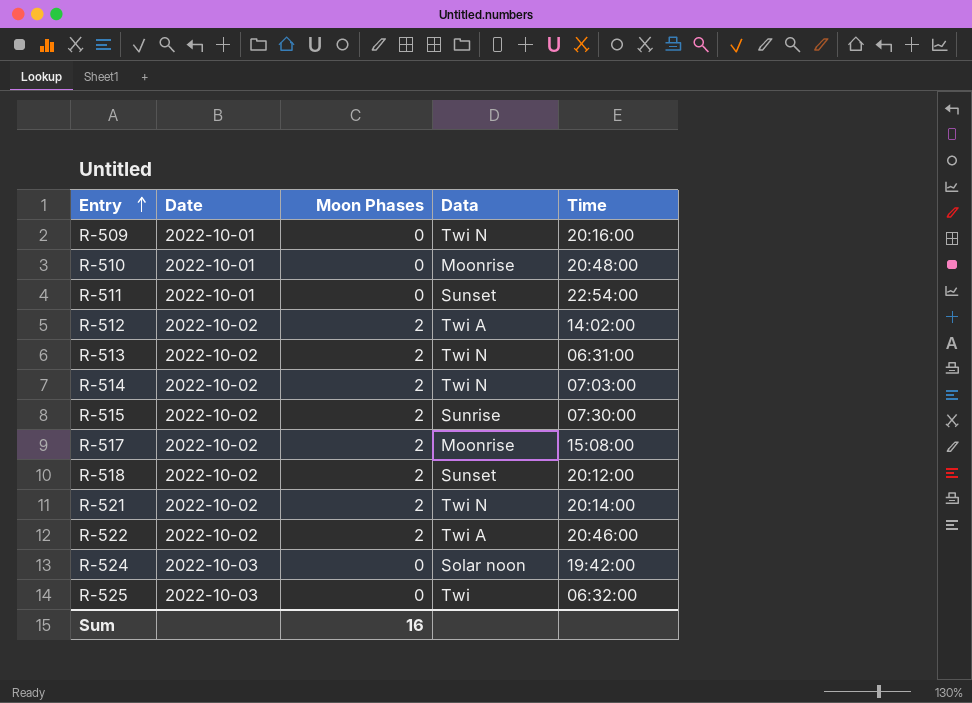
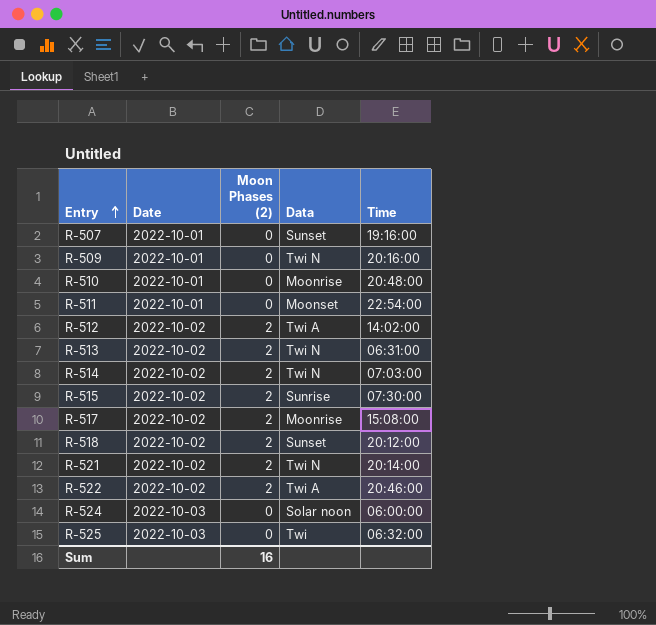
column name: Moon Phases -> Moon Phases (2)
row R-507: none -> 2022-10-01 | 0 | Sunset | 19:16:00
R-511 | Data: Sunset -> Moonset
R-524 | Time: 19:42:00 -> 06:00:00

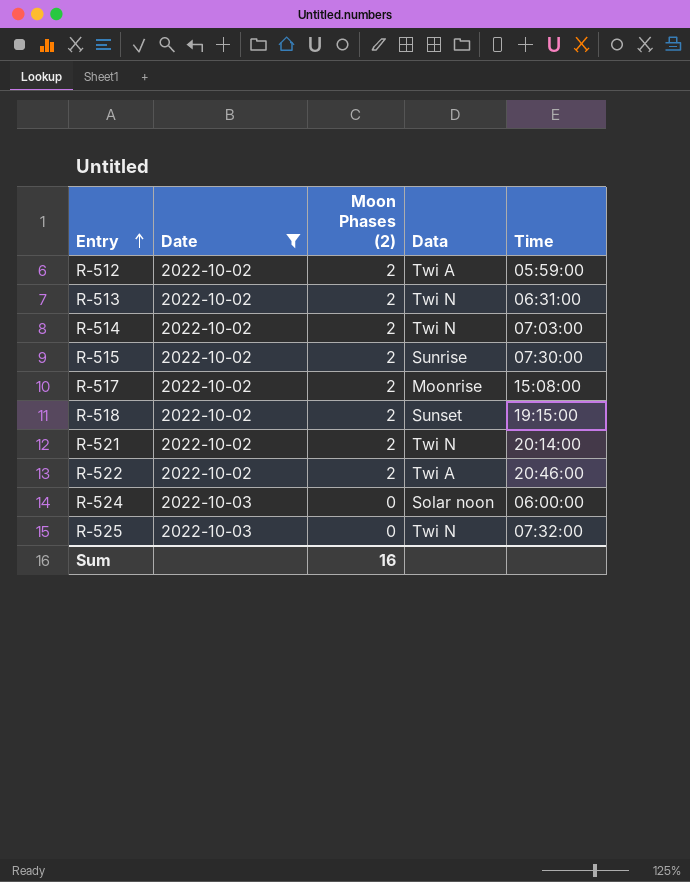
filter: none -> Date != 2022-10-01
R-512 | Time: 14:02:00 -> 05:59:00
R-518 | Time: 20:12:00 -> 19:15:00
R-525 | Data: Twi -> Twi N
R-525 | Time: 06:32:00 -> 07:32:00

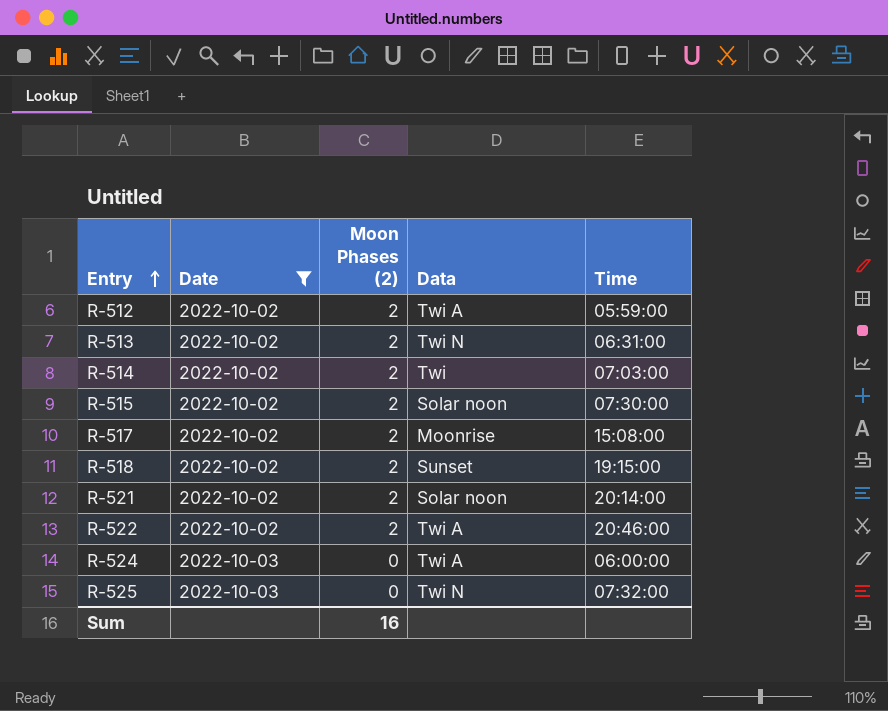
R-514 | Data: Twi N -> Twi
R-515 | Data: Sunrise -> Solar noon
R-521 | Data: Twi N -> Solar noon
R-524 | Data: Solar noon -> Twi A

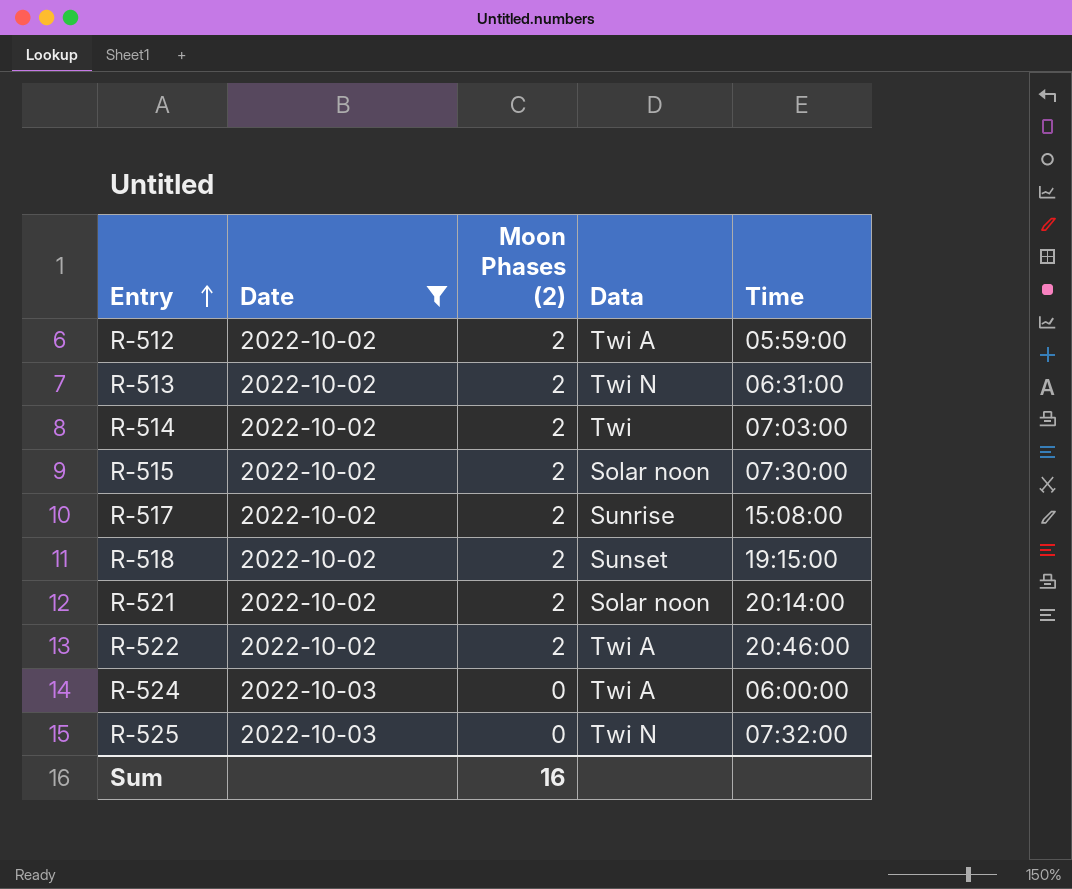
R-517 | Data: Moonrise -> Sunrise

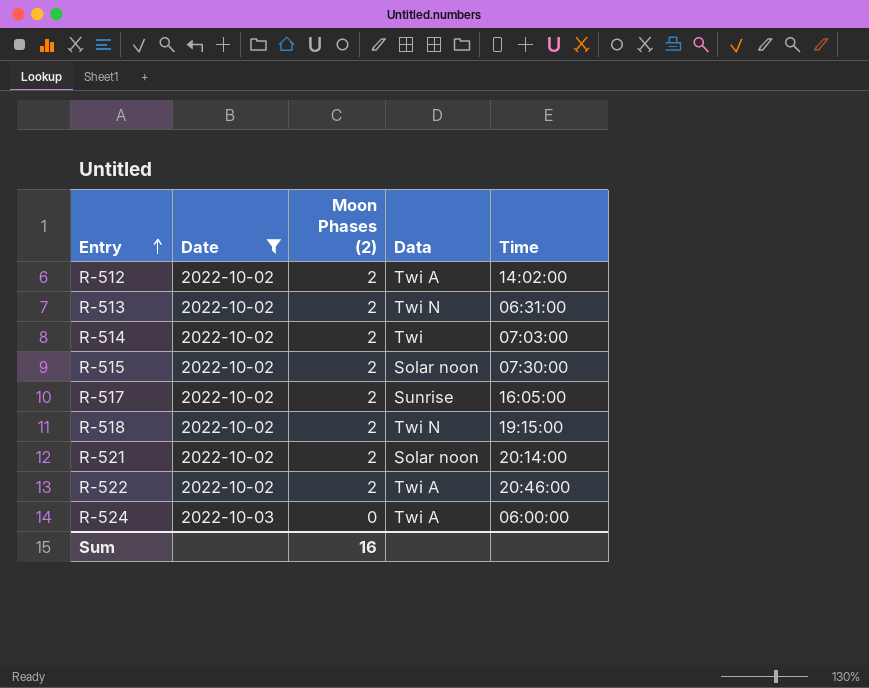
row R-525: 2022-10-03 | 0 | Twi N | 07:32:00 -> none
R-512 | Time: 05:59:00 -> 14:02:00
R-517 | Time: 15:08:00 -> 16:05:00
R-518 | Data: Sunset -> Twi N

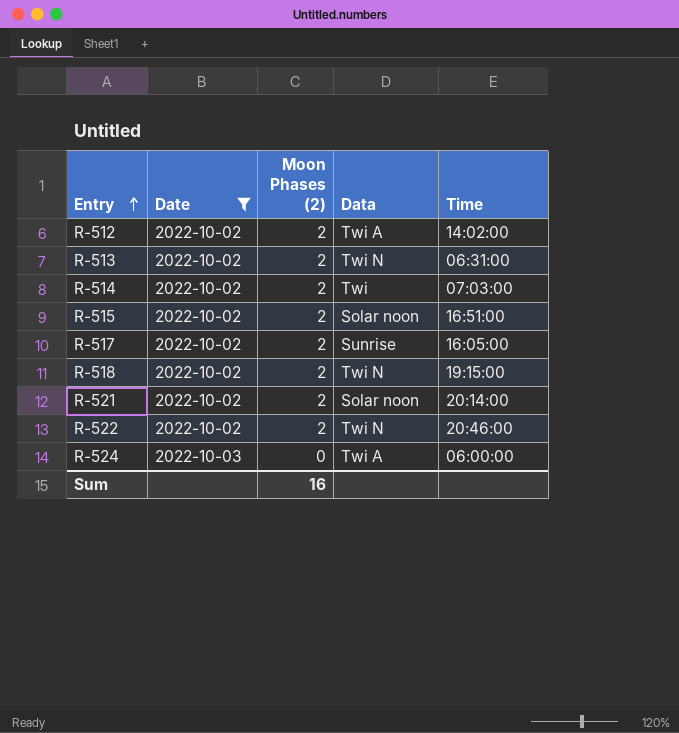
R-515 | Time: 07:30:00 -> 16:51:00
R-522 | Data: Twi A -> Twi N

